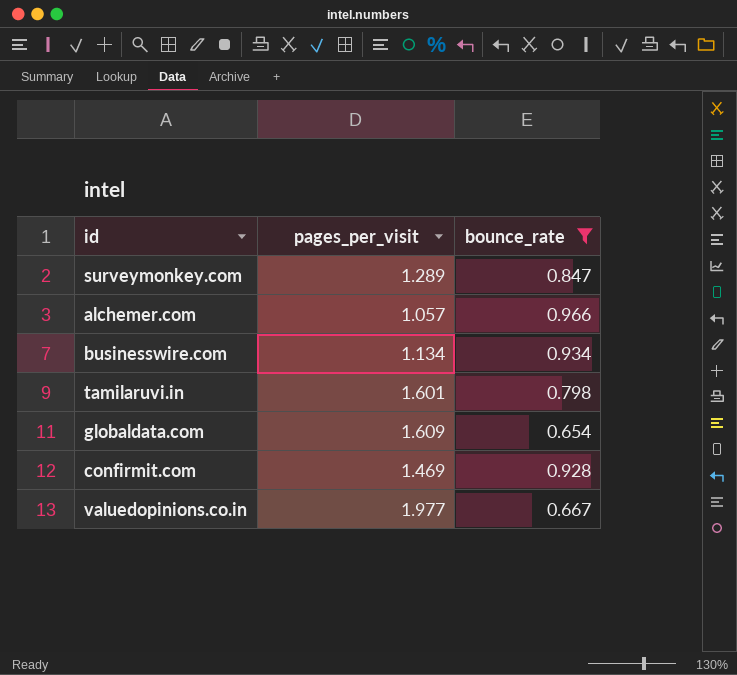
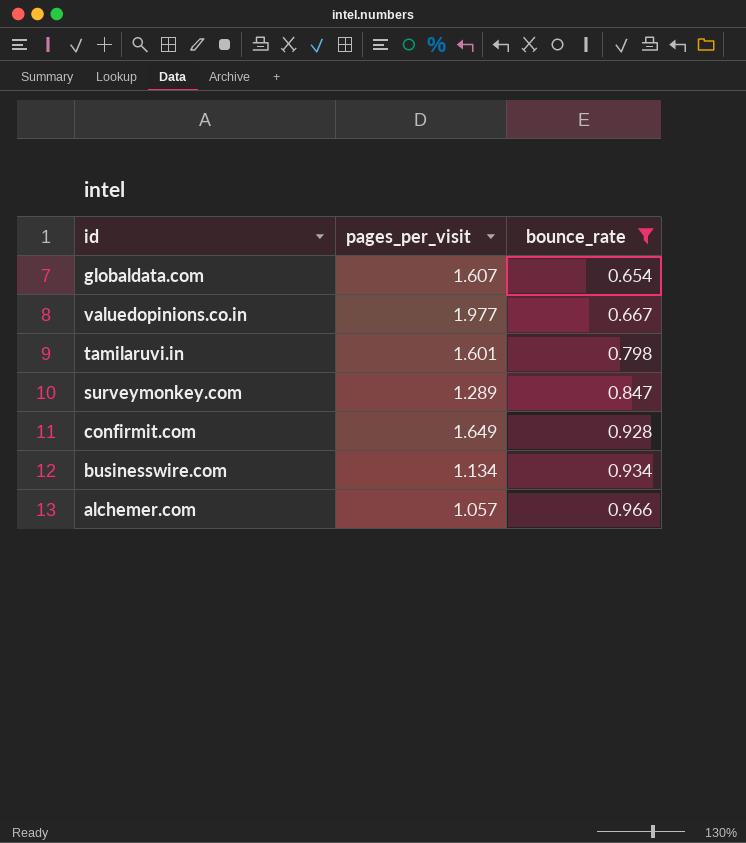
row order: none -> bounce_rate ascending
globaldata.com | pages_per_visit: 1.609 -> 1.607
confirmit.com | pages_per_visit: 1.469 -> 1.649

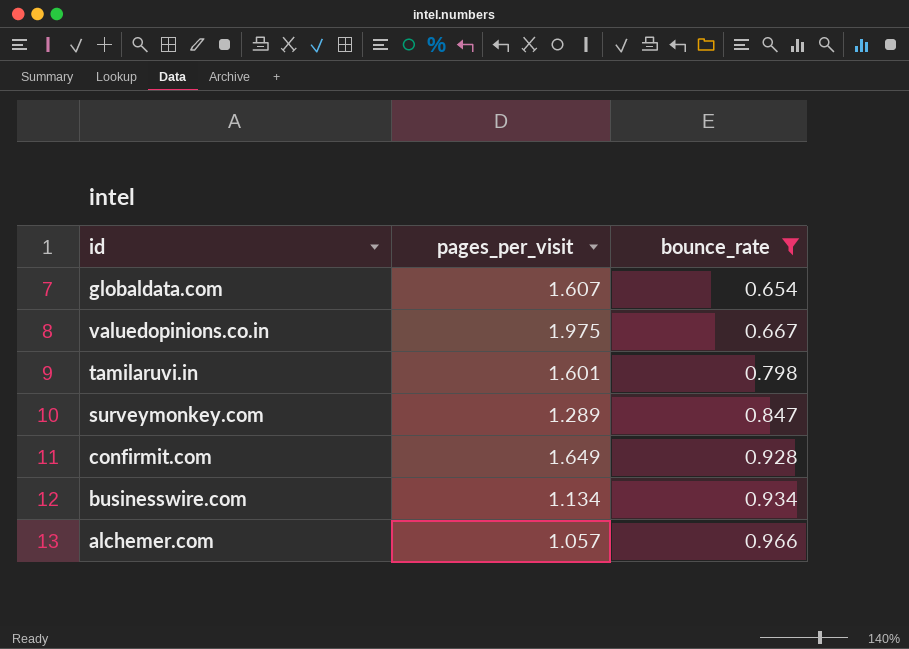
valuedopinions.co.in | pages_per_visit: 1.977 -> 1.975

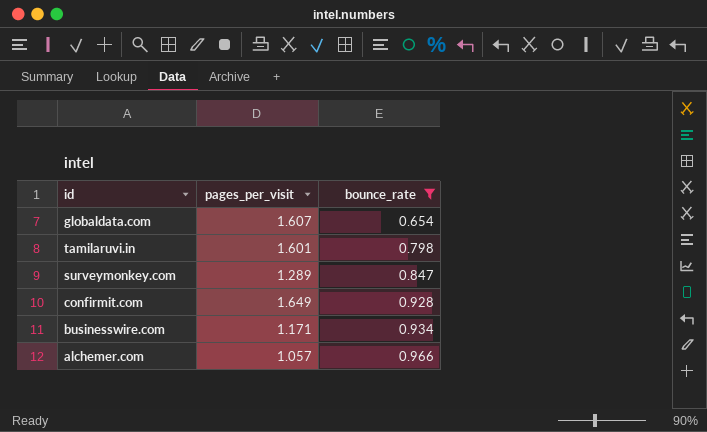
row valuedopinions.co.in: 1.975 | 0.667 -> none
businesswire.com | pages_per_visit: 1.134 -> 1.171

